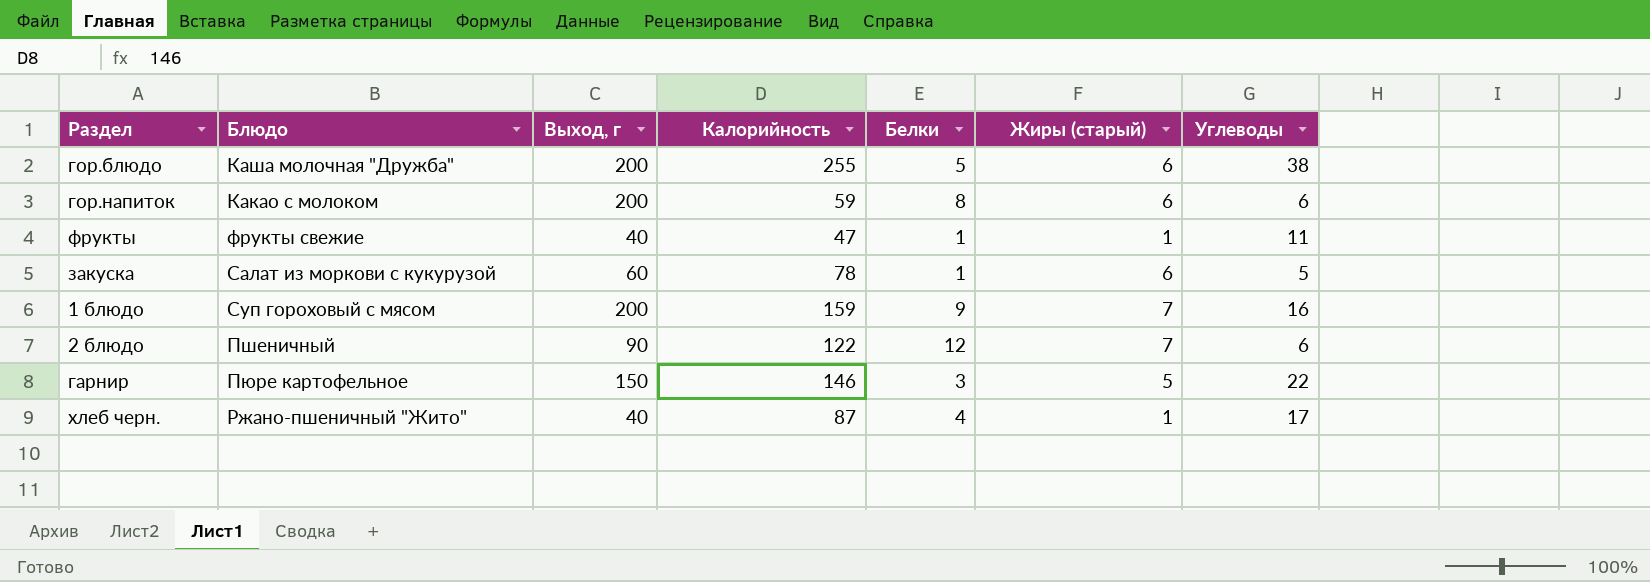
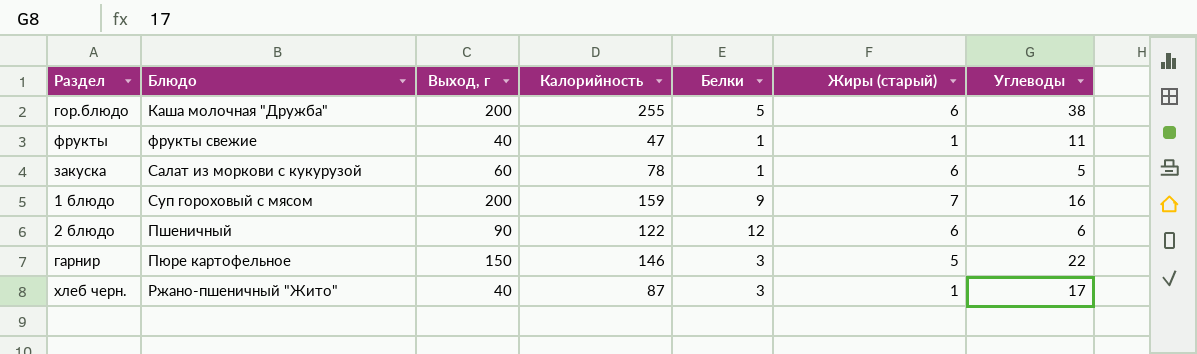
row гор.напиток: Какао с молоком | 200 | 59 | 8 | 6 | 6 -> none
2 блюдо | Жиры (старый): 7 -> 6
хлеб черн. | Белки: 4 -> 3

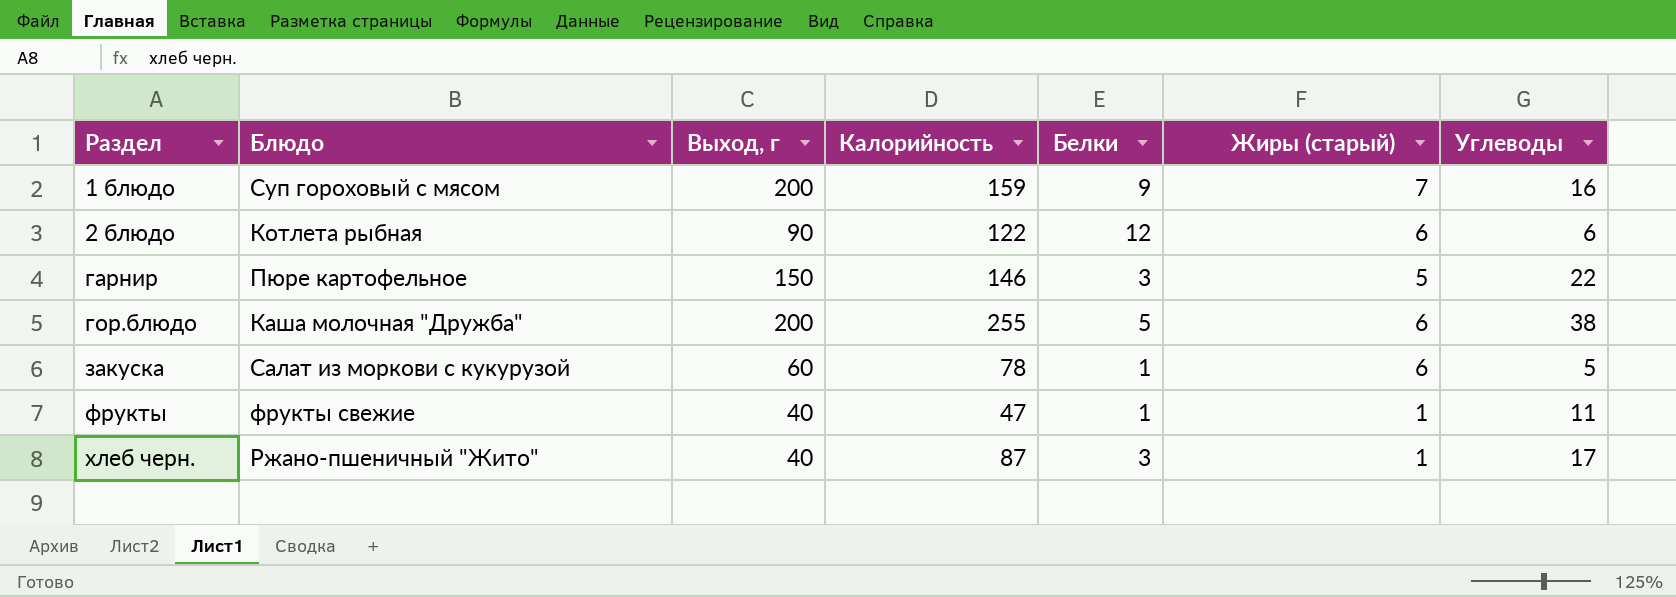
row order: none -> Раздел ascending
2 блюдо | Блюдо: Пшеничный -> Котлета рыбная

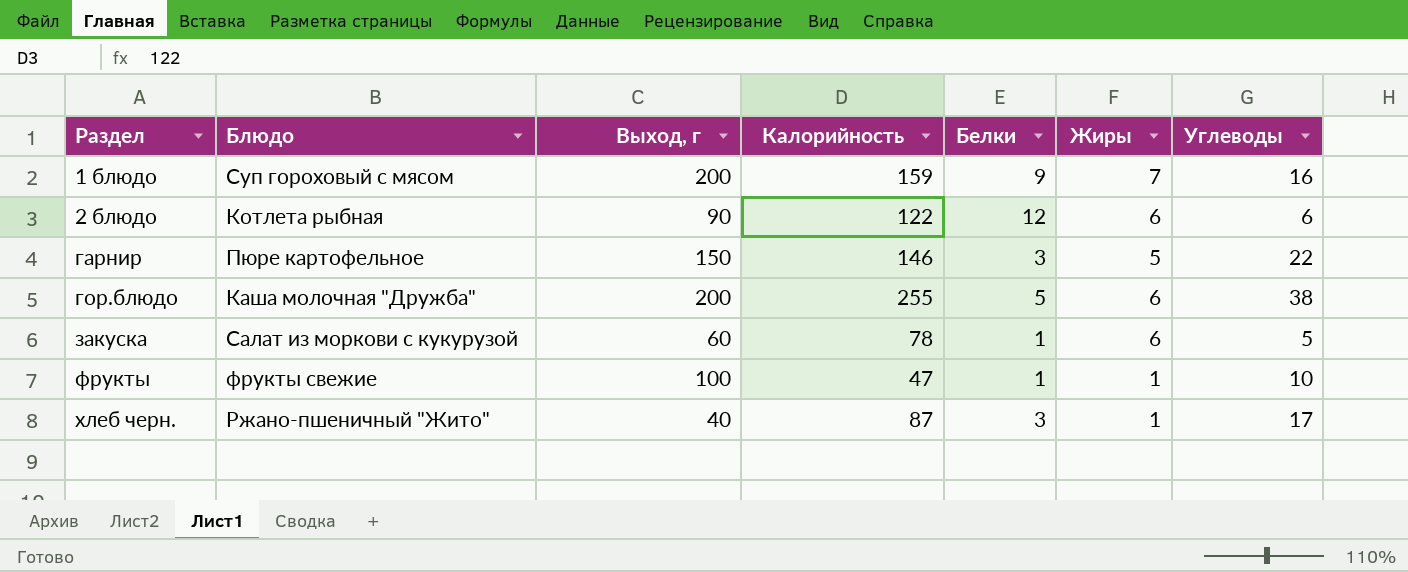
column name: Жиры (старый) -> Жиры
фрукты | Выход, г: 40 -> 100
фрукты | Углеводы: 11 -> 10

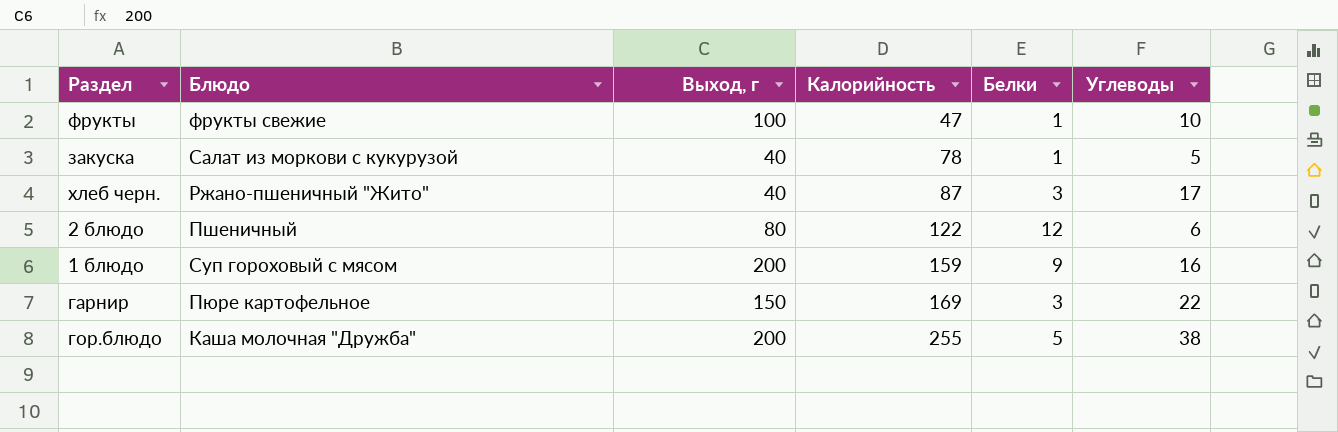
row order: Раздел ascending -> Калорийность ascending
column Жиры | position: 6 -> none
закуска | Выход, г: 60 -> 40
2 блюдо | Блюдо: Котлета рыбная -> Пшеничный
2 блюдо | Выход, г: 90 -> 80
гарнир | Калорийность: 146 -> 169

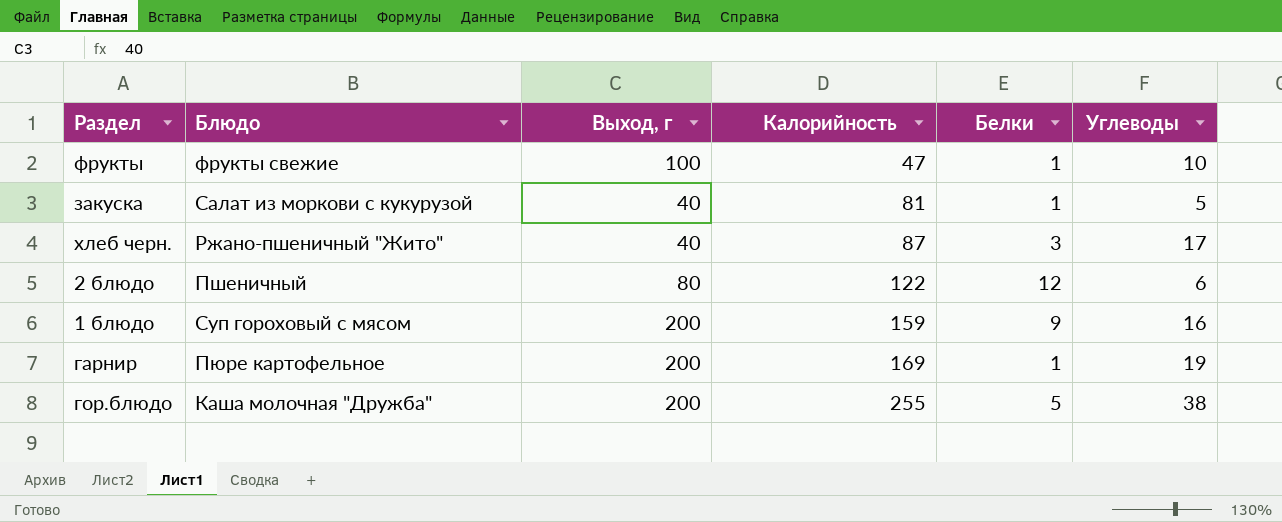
закуска | Калорийность: 78 -> 81
гарнир | Выход, г: 150 -> 200
гарнир | Белки: 3 -> 1
гарнир | Углеводы: 22 -> 19

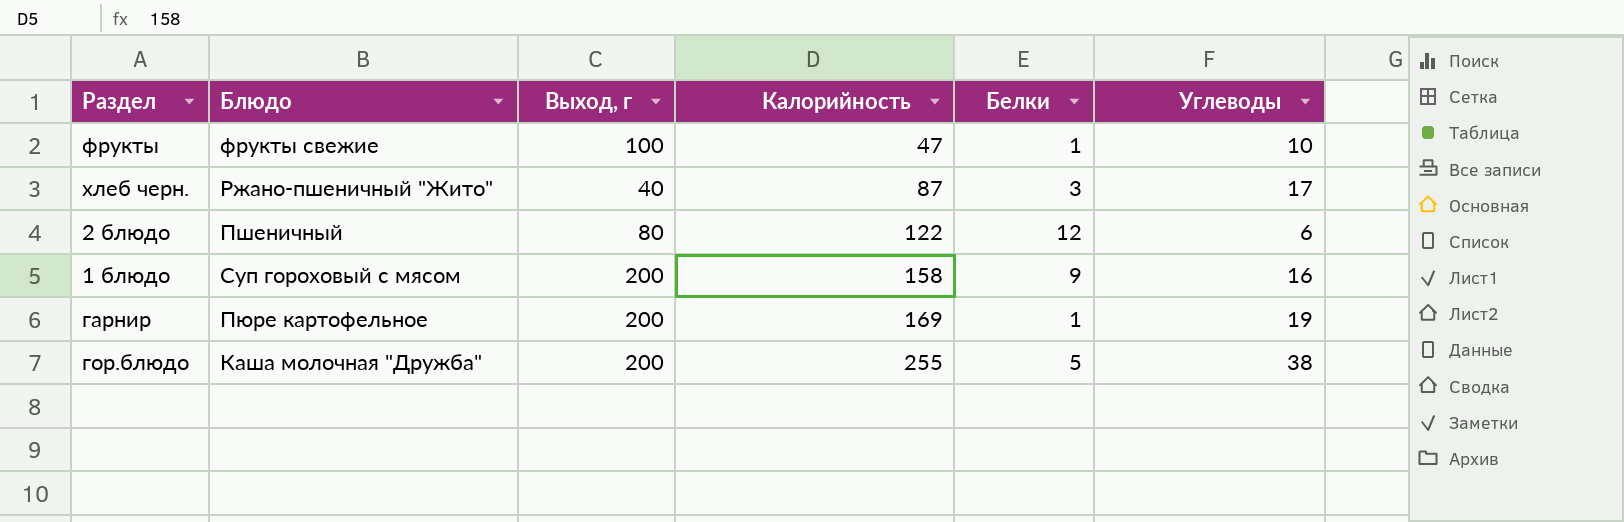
row закуска: Салат из моркови с кукурузой | 40 | 81 | 1 | 5 -> none
1 блюдо | Калорийность: 159 -> 158

